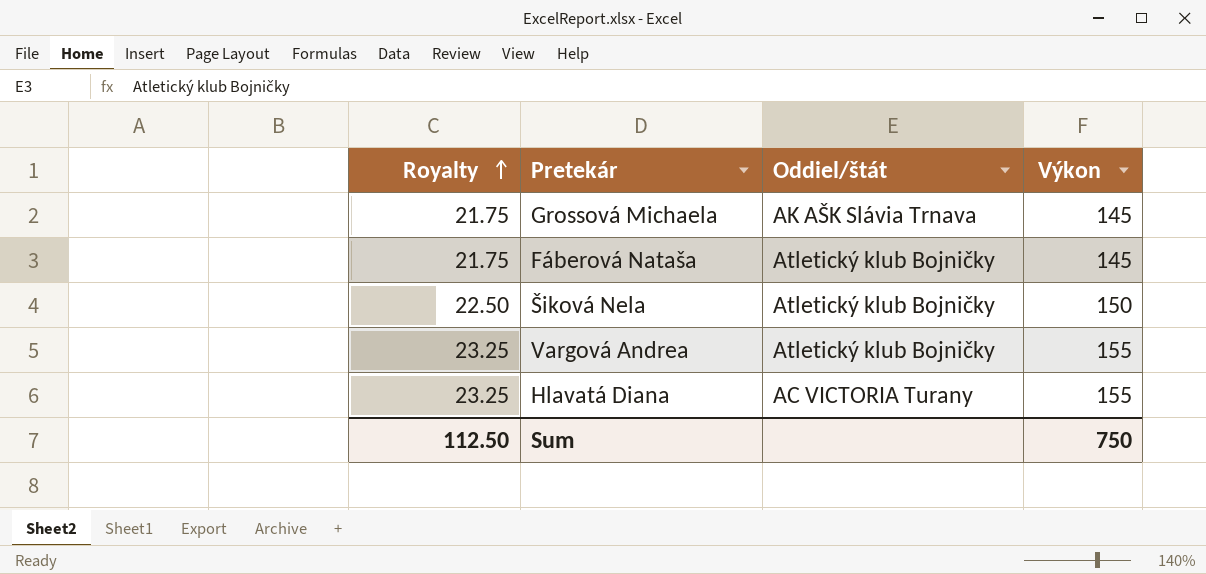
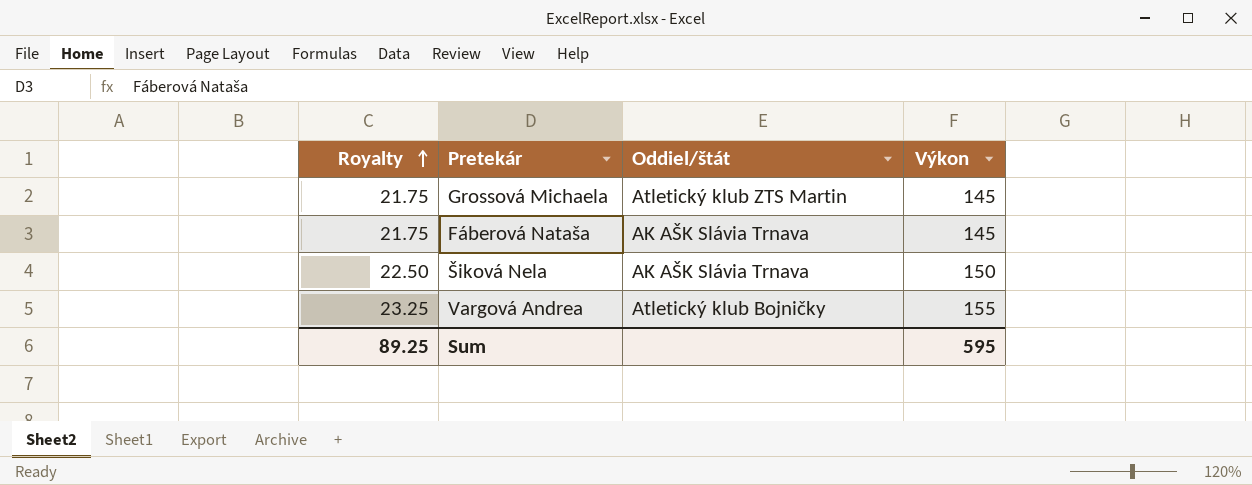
row Hlavatá Diana: 23.25 | AC VICTORIA Turany | 155 -> none
Grossová Michaela | Oddiel/štát: AK AŠK Slávia Trnava -> Atletický klub ZTS Martin
Fáberová Nataša | Oddiel/štát: Atletický klub Bojničky -> AK AŠK Slávia Trnava
Šiková Nela | Oddiel/štát: Atletický klub Bojničky -> AK AŠK Slávia Trnava
Sum | Royalty: 112.50 -> 89.25
Sum | Výkon: 750 -> 595

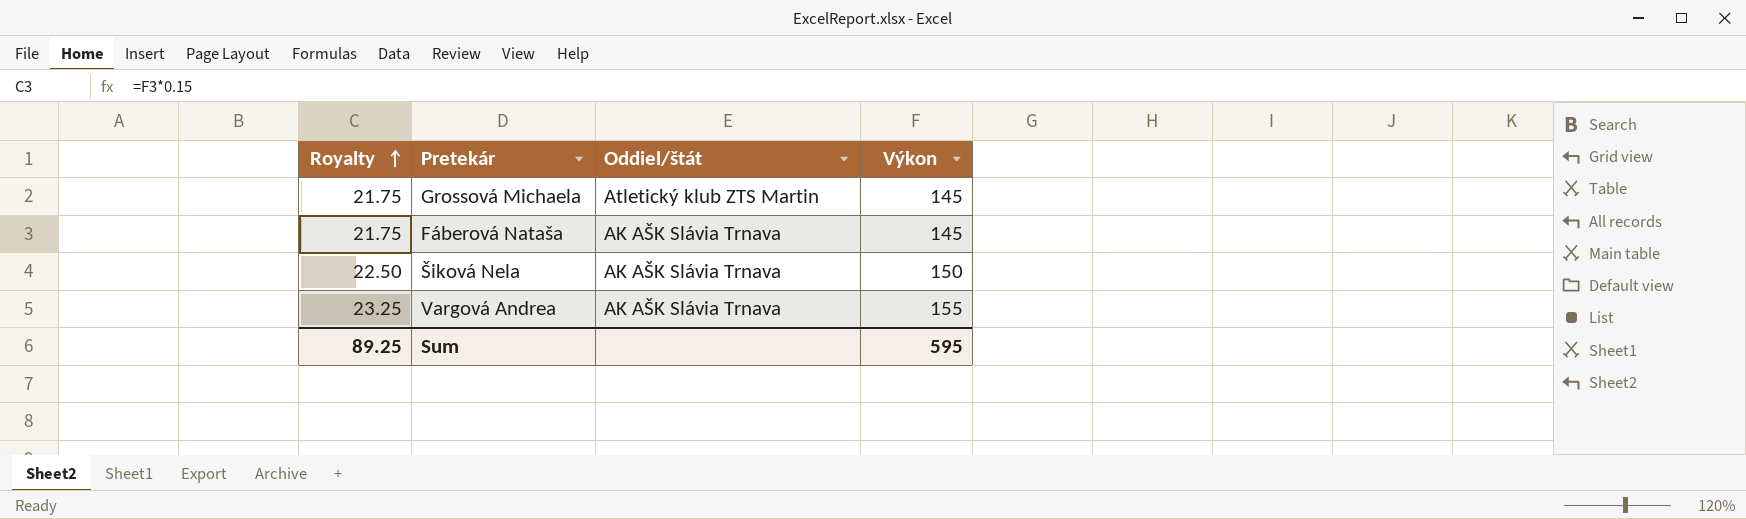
Vargová Andrea | Oddiel/štát: Atletický klub Bojničky -> AK AŠK Slávia Trnava

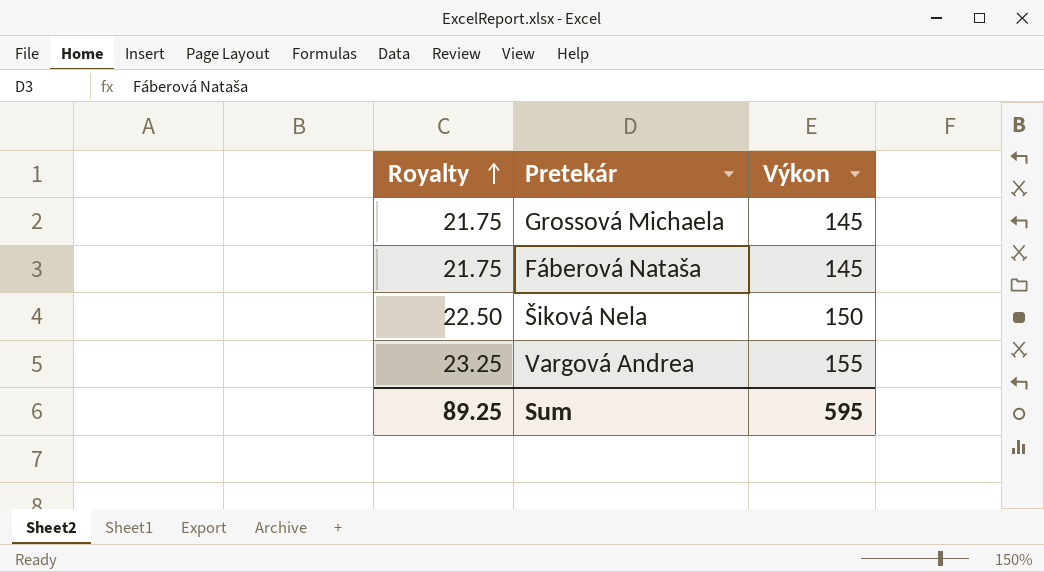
column Oddiel/štát | position: 3 -> none

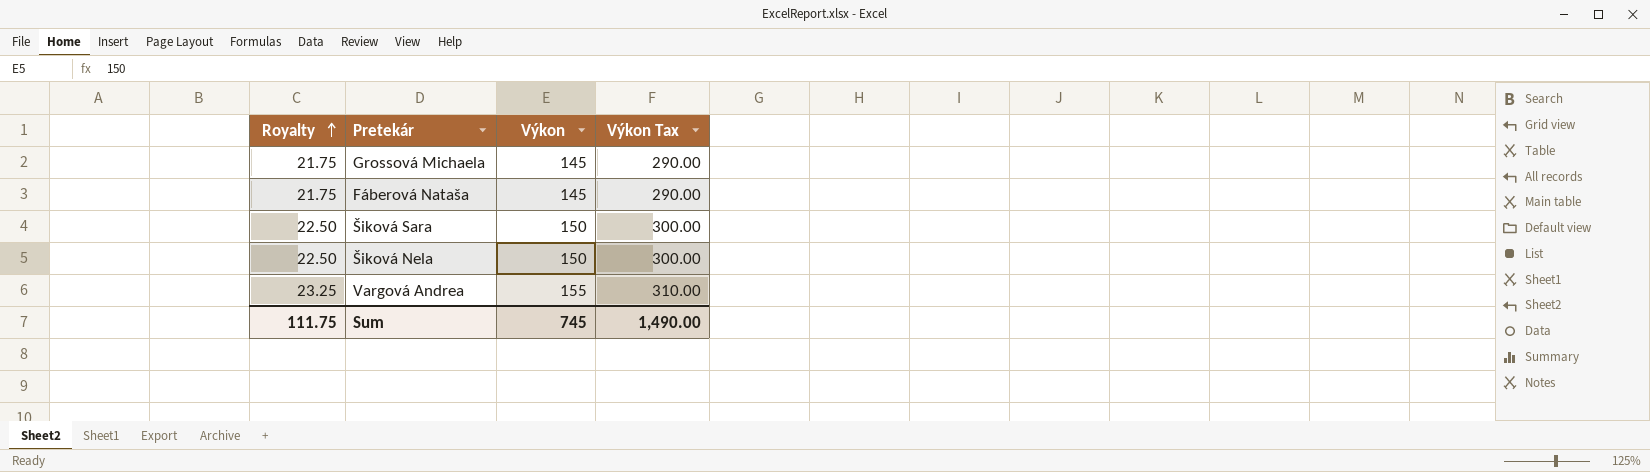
column Výkon Tax | formula: none -> [Výkon] * 2
row Šiková Sara: none -> 22.50 | 150 | 300.00
Sum | Royalty: 89.25 -> 111.75
Sum | Výkon: 595 -> 745

